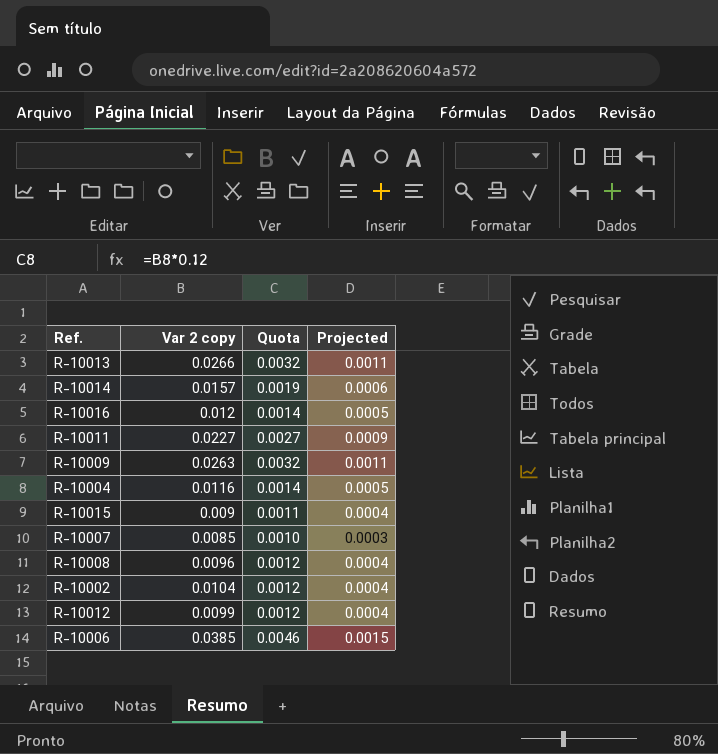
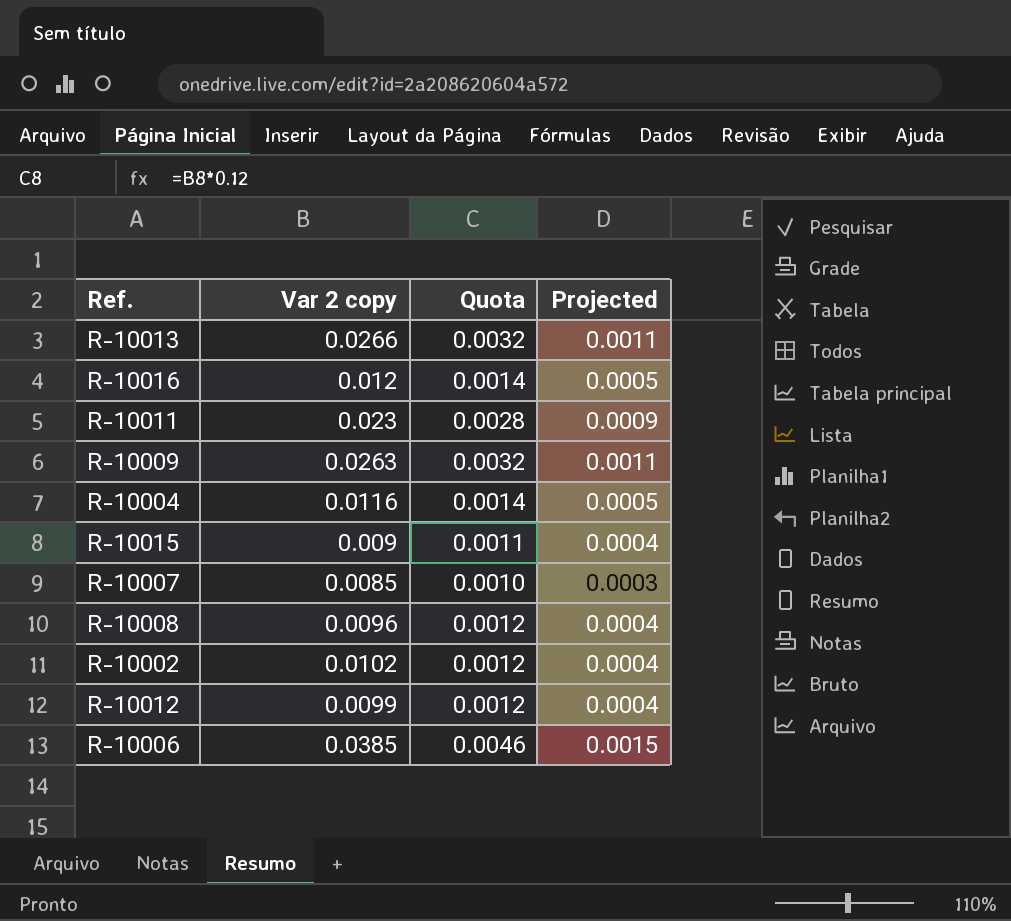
row R-10014: 0.0157 | 0.0019 | 0.0006 -> none
R-10011 | Var 2 copy: 0.0227 -> 0.023
R-10011 | Quota: 0.0027 -> 0.0028
R-10002 | Var 2 copy: 0.0104 -> 0.0102

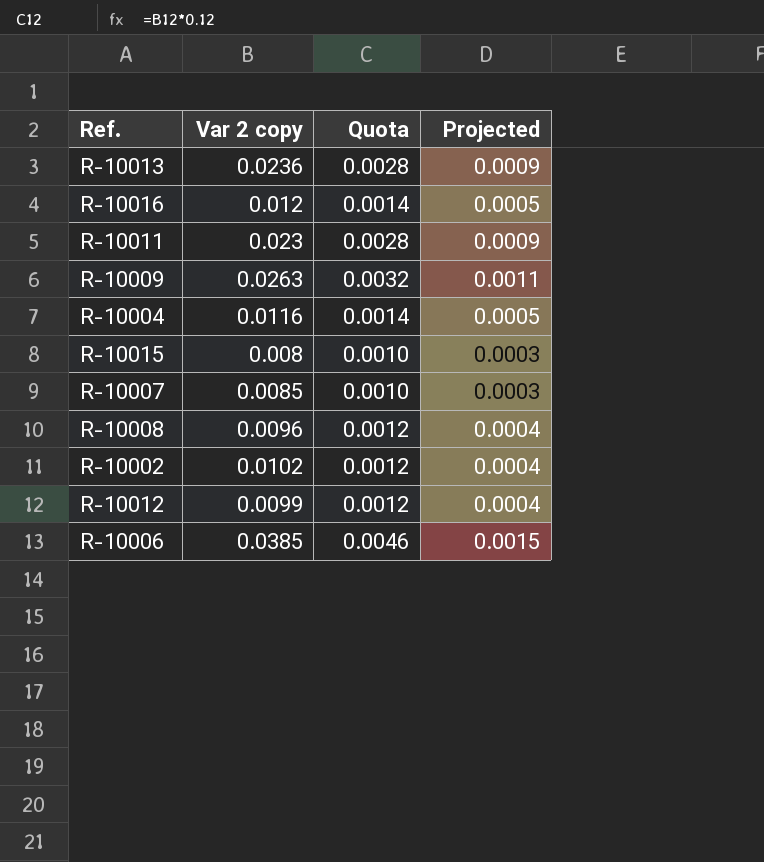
R-10013 | Var 2 copy: 0.0266 -> 0.0236
R-10013 | Quota: 0.0032 -> 0.0028
R-10013 | Projected: 0.0011 -> 0.0009
R-10015 | Var 2 copy: 0.009 -> 0.008
R-10015 | Quota: 0.0011 -> 0.0010
R-10015 | Projected: 0.0004 -> 0.0003

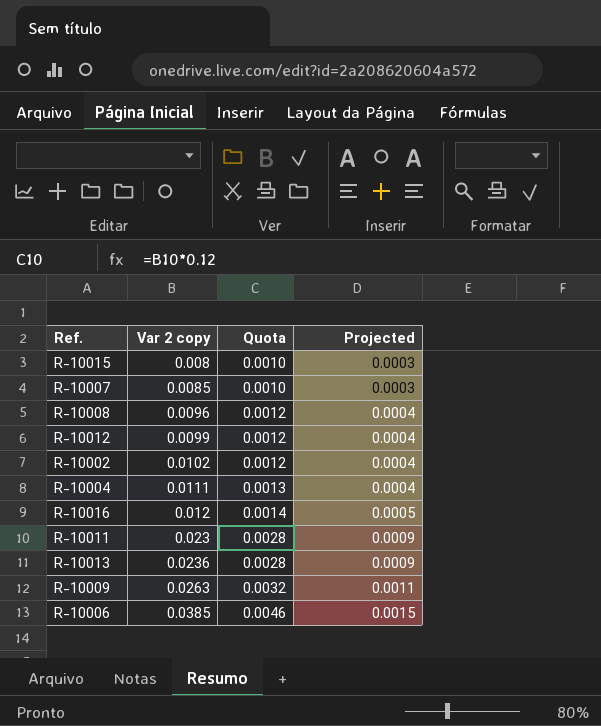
row order: none -> Var 2 copy ascending
R-10004 | Var 2 copy: 0.0116 -> 0.0111
R-10004 | Quota: 0.0014 -> 0.0013
R-10004 | Projected: 0.0005 -> 0.0004

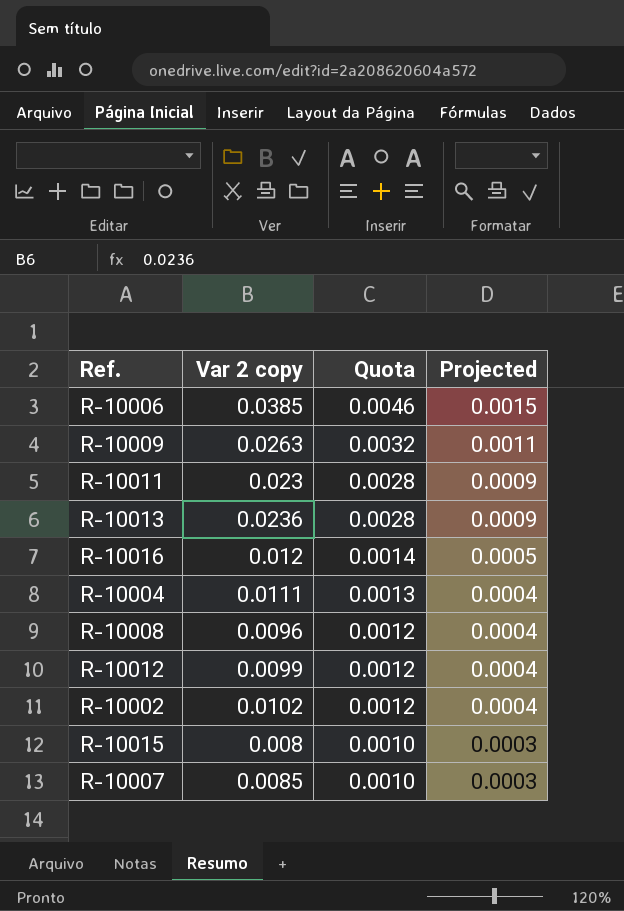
row order: Var 2 copy ascending -> Quota descending

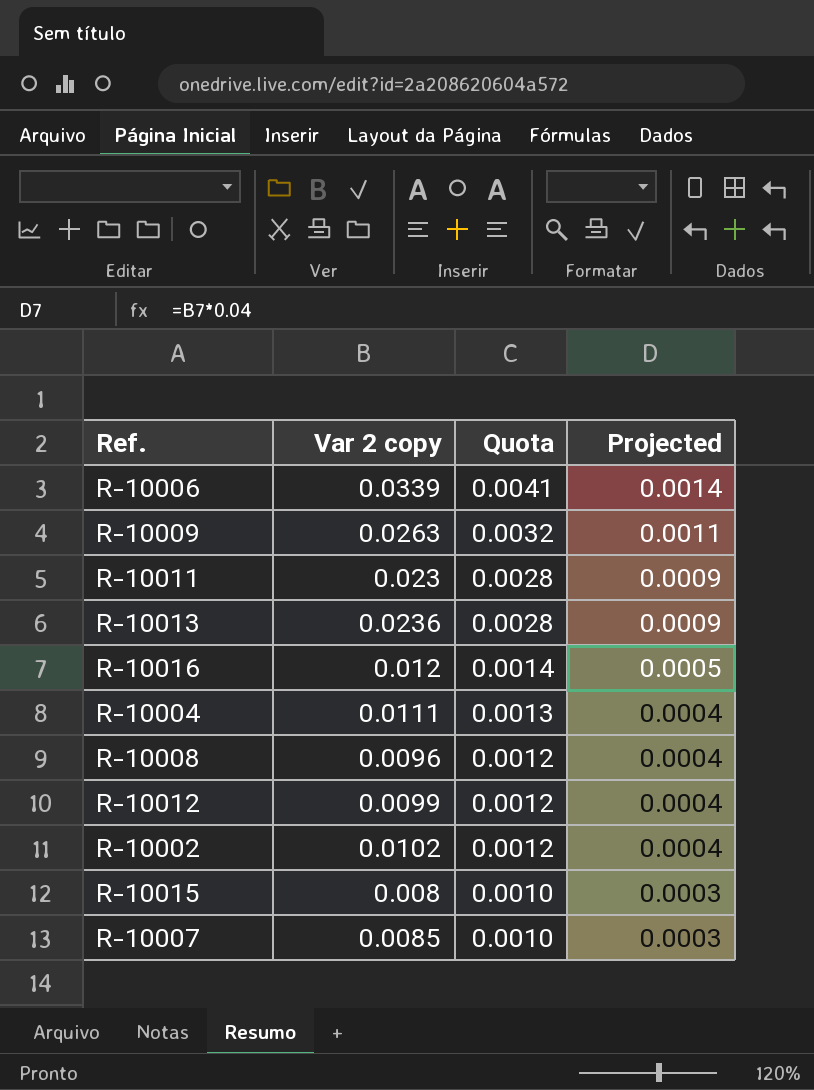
R-10006 | Var 2 copy: 0.0385 -> 0.0339
R-10006 | Quota: 0.0046 -> 0.0041
R-10006 | Projected: 0.0015 -> 0.0014

